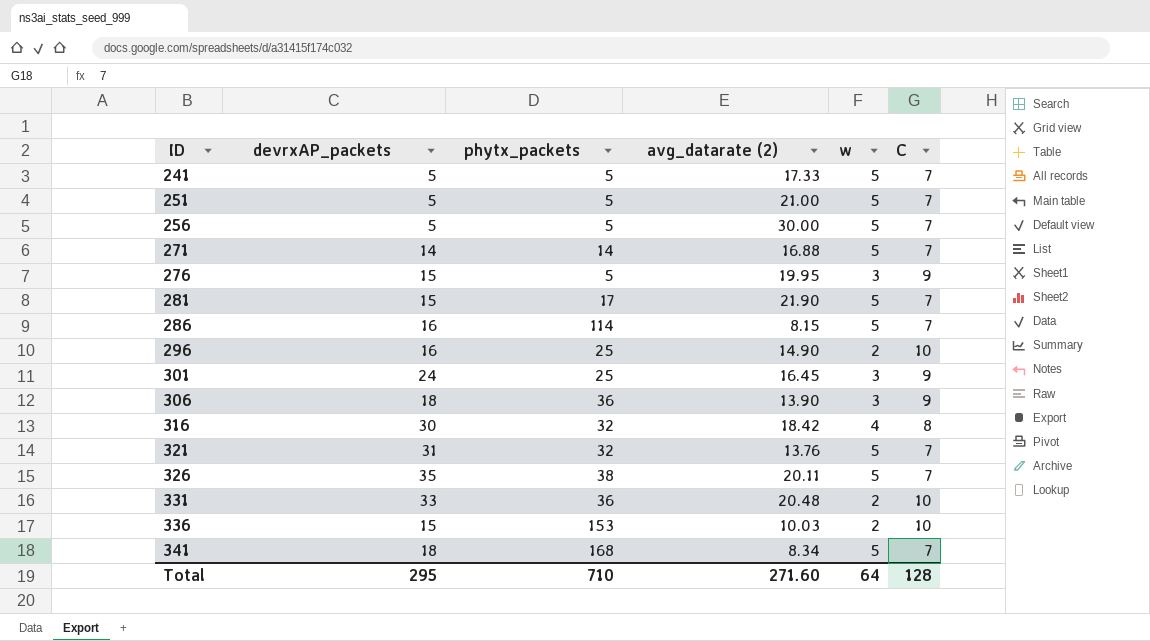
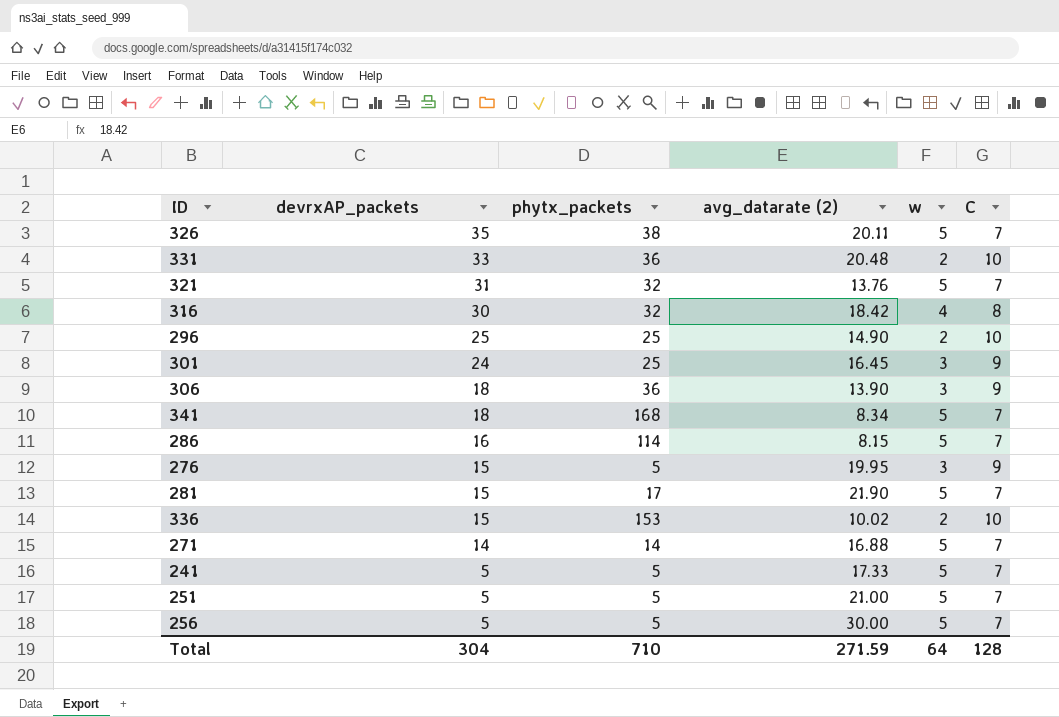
row order: ID ascending -> devrxAP_packets descending
296 | devrxAP_packets: 16 -> 25
336 | avg_datarate (2): 10.03 -> 10.02
Total | devrxAP_packets: 295 -> 304
Total | avg_datarate (2): 271.60 -> 271.59

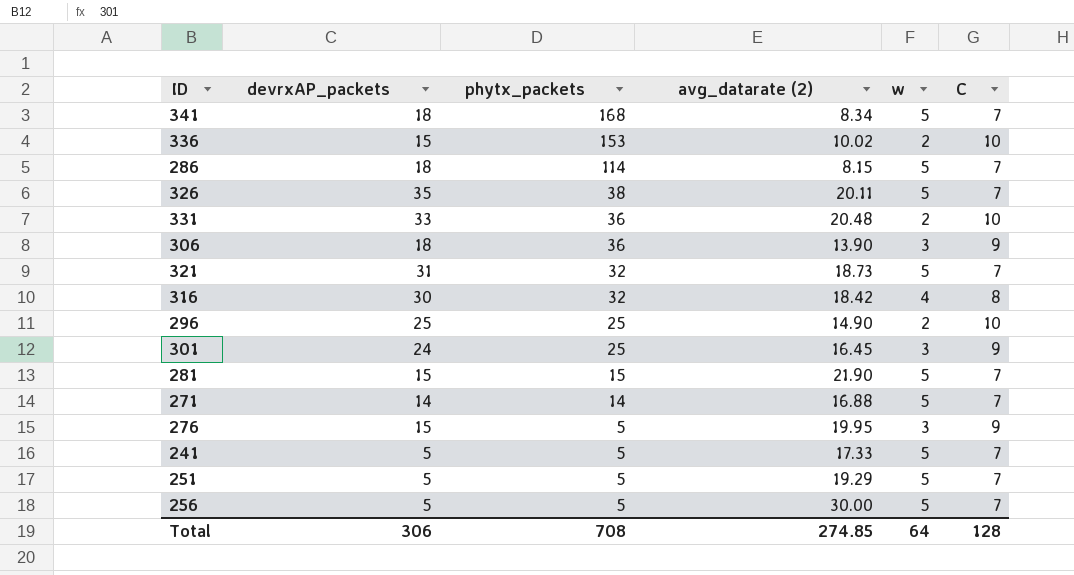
row order: devrxAP_packets descending -> phytx_packets descending
286 | devrxAP_packets: 16 -> 18
321 | avg_datarate (2): 13.76 -> 18.73
281 | phytx_packets: 17 -> 15
251 | avg_datarate (2): 21.00 -> 19.29
Total | devrxAP_packets: 304 -> 306
Total | phytx_packets: 710 -> 708
Total | avg_datarate (2): 271.59 -> 274.85

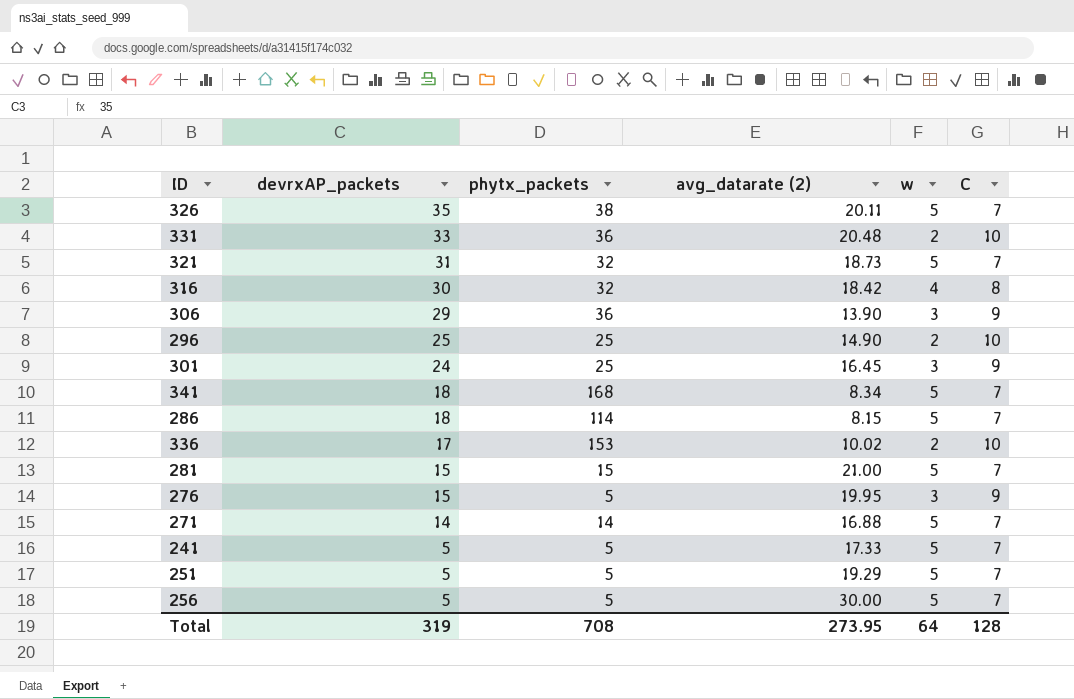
row order: phytx_packets descending -> devrxAP_packets descending
306 | devrxAP_packets: 18 -> 29
336 | devrxAP_packets: 15 -> 17
281 | avg_datarate (2): 21.90 -> 21.00
Total | devrxAP_packets: 306 -> 319
Total | avg_datarate (2): 274.85 -> 273.95

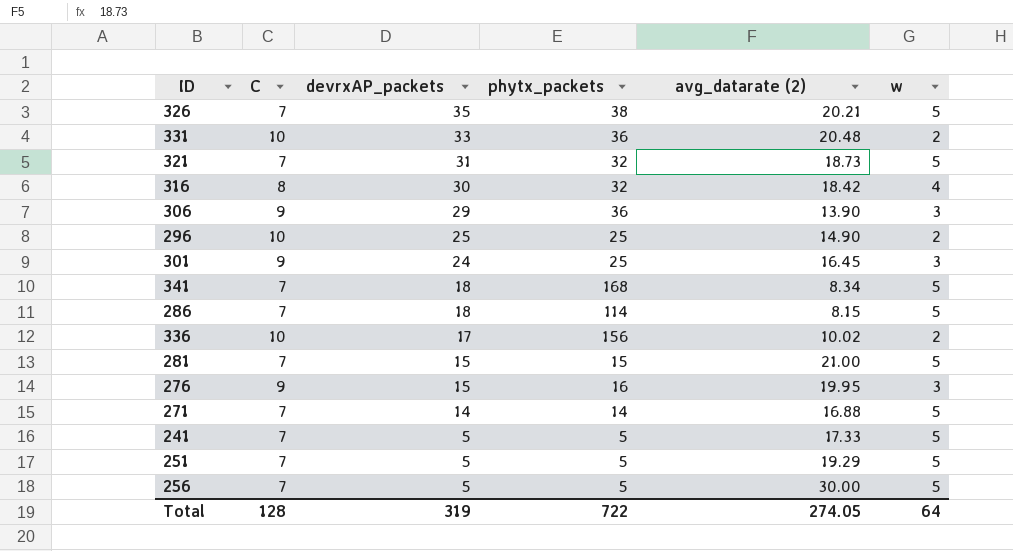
column C | position: 6 -> 2
326 | avg_datarate (2): 20.11 -> 20.21
336 | phytx_packets: 153 -> 156
276 | phytx_packets: 5 -> 16
Total | phytx_packets: 708 -> 722
Total | avg_datarate (2): 273.95 -> 274.05

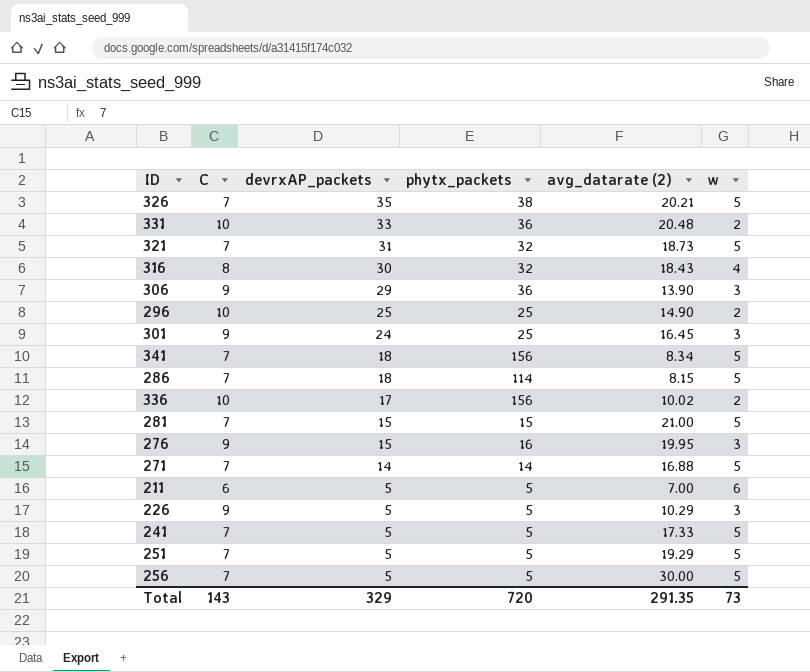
316 | avg_datarate (2): 18.42 -> 18.43
341 | phytx_packets: 168 -> 156
row 211: none -> 6 | 5 | 5 | 7.00 | 6
row 226: none -> 9 | 5 | 5 | 10.29 | 3
Total | C: 128 -> 143
Total | devrxAP_packets: 319 -> 329
Total | phytx_packets: 722 -> 720
Total | avg_datarate (2): 274.05 -> 291.35
Total | w: 64 -> 73

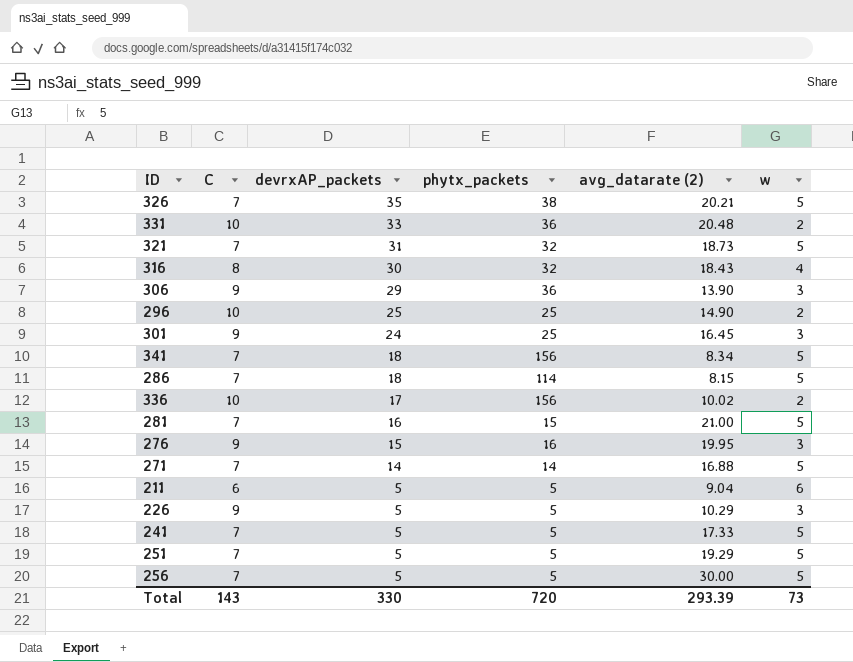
281 | devrxAP_packets: 15 -> 16
211 | avg_datarate (2): 7.00 -> 9.04
Total | devrxAP_packets: 329 -> 330
Total | avg_datarate (2): 291.35 -> 293.39

